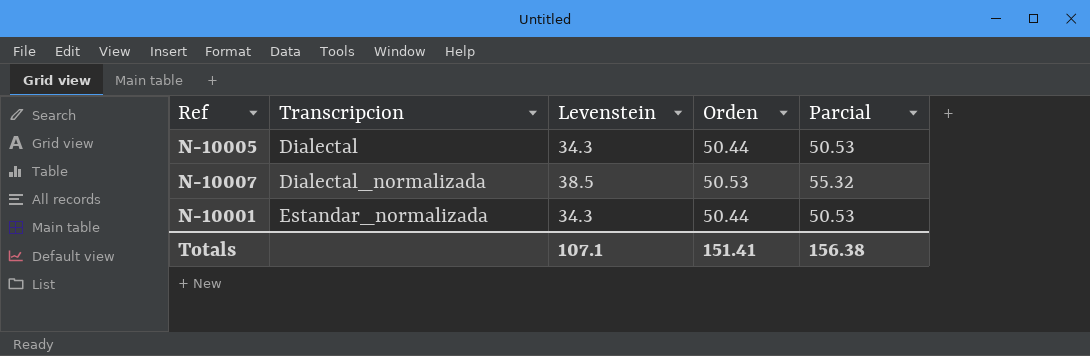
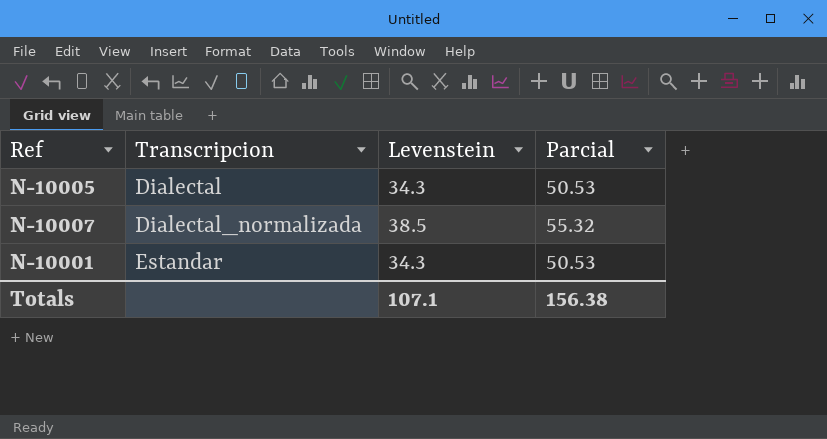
column Orden | position: 4 -> none
N-10001 | Transcripcion: Estandar_normalizada -> Estandar

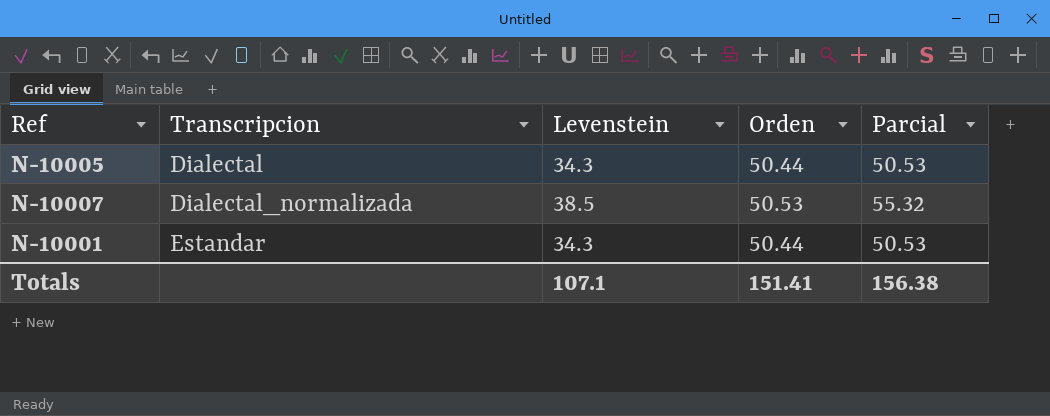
column Orden | position: none -> 4

